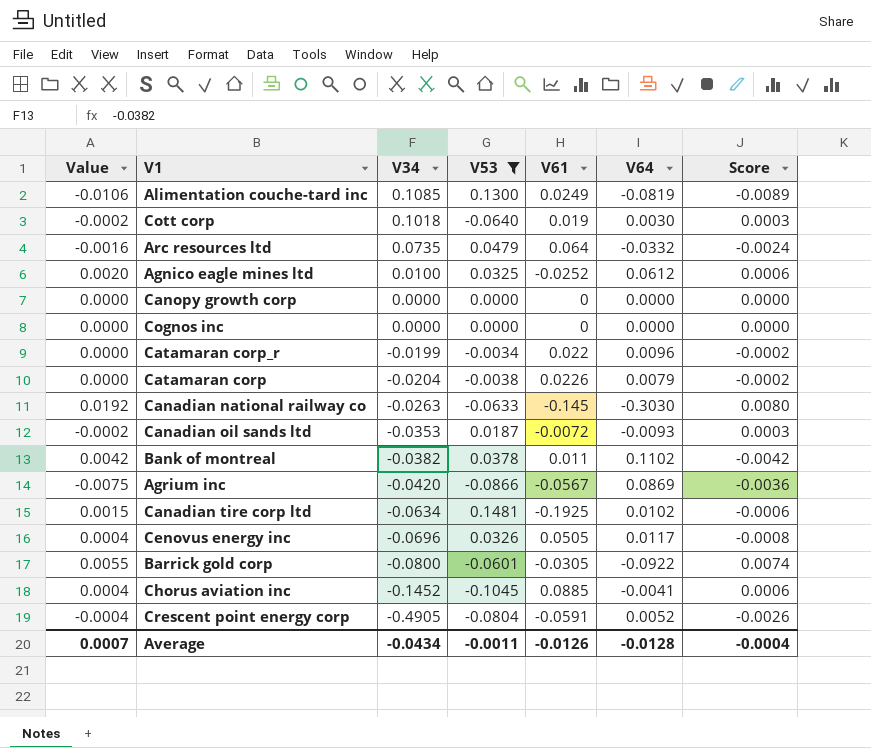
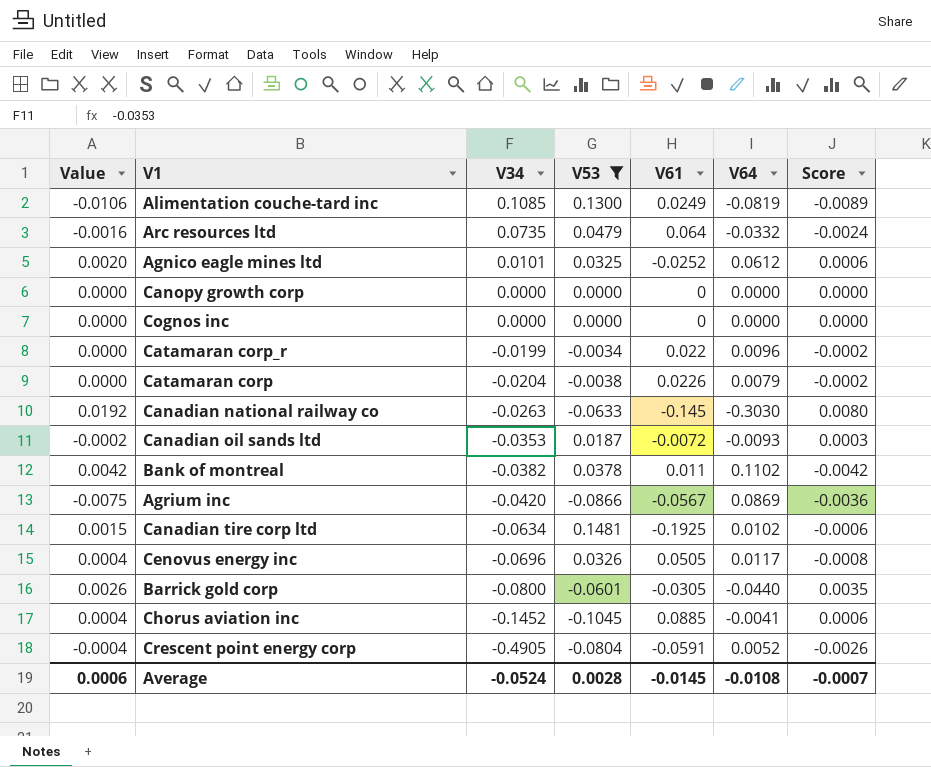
row Cott corp: -0.0002 | 0.1018 | -0.0640 | 0.019 | 0.0030 | 0.0003 -> none
Agnico eagle mines ltd | V34: 0.0100 -> 0.0101
Barrick gold corp | Value: 0.0055 -> 0.0026
Barrick gold corp | V64: -0.0922 -> -0.0440
Barrick gold corp | Score: 0.0074 -> 0.0035
Average | Value: 0.0007 -> 0.0006
Average | V34: -0.0434 -> -0.0524
Average | V53: -0.0011 -> 0.0028
Average | V61: -0.0126 -> -0.0145
Average | V64: -0.0128 -> -0.0108
Average | Score: -0.0004 -> -0.0007

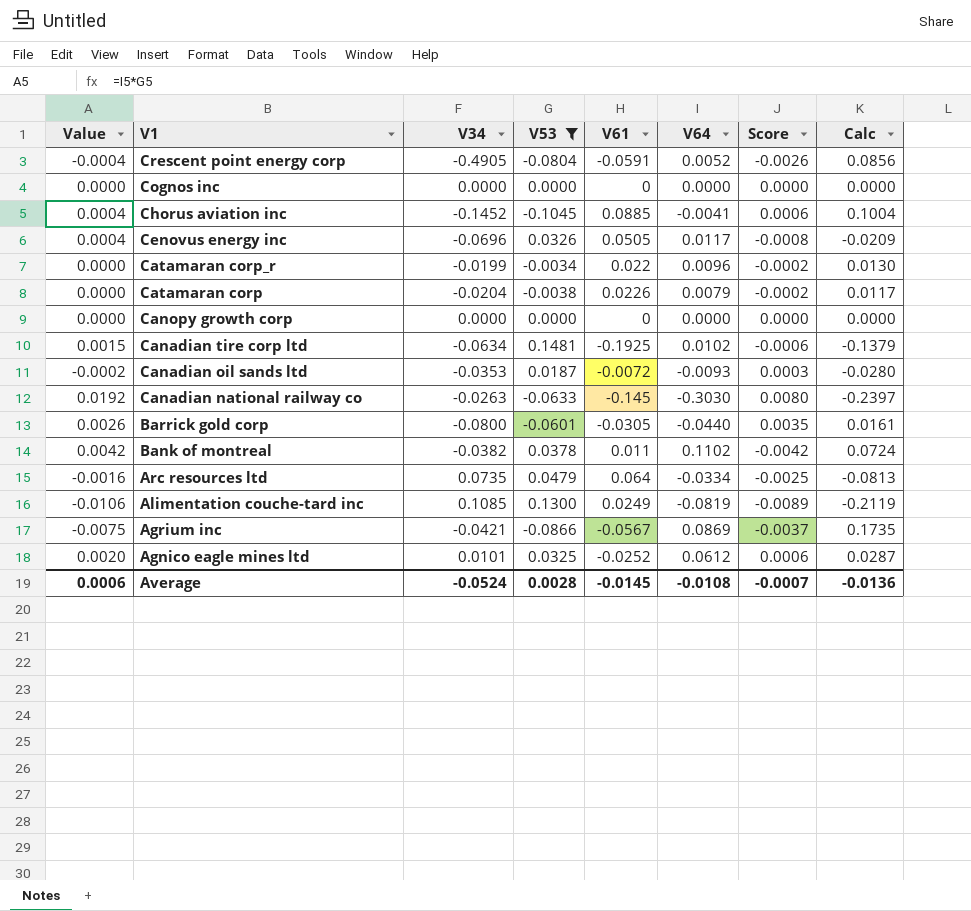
row order: V34 descending -> V1 descending
column Calc | formula: none -> [V64] - [V53]
Arc resources ltd | V64: -0.0332 -> -0.0334
Arc resources ltd | Score: -0.0024 -> -0.0025
Agrium inc | V34: -0.0420 -> -0.0421
Agrium inc | Score: -0.0036 -> -0.0037

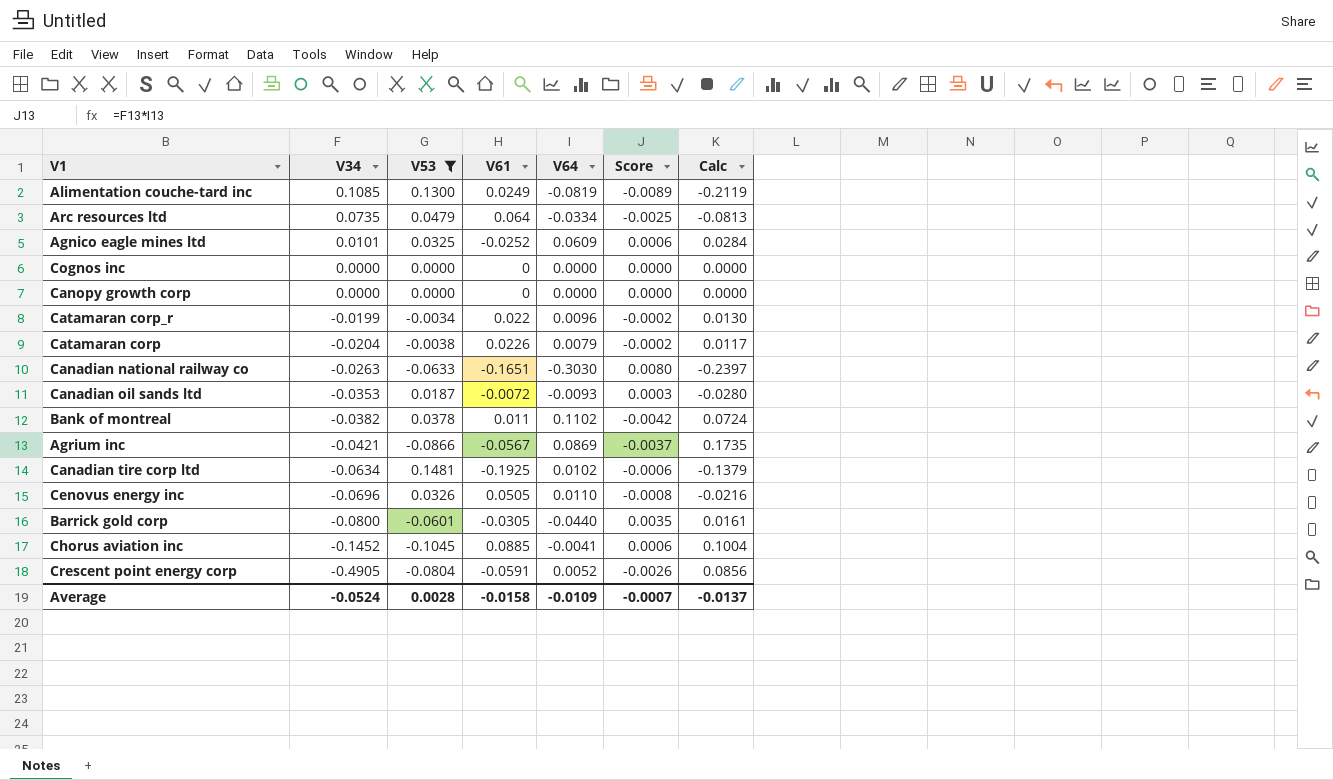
row order: V1 descending -> V34 descending
column Value | formula: [V53] * [V64] -> none
Agnico eagle mines ltd | V64: 0.0612 -> 0.0609
Agnico eagle mines ltd | Calc: 0.0287 -> 0.0284
Canadian national railway co | V61: -0.145 -> -0.1651
Cenovus energy inc | V64: 0.0117 -> 0.0110
Cenovus energy inc | Calc: -0.0209 -> -0.0216
Average | V61: -0.0145 -> -0.0158
Average | V64: -0.0108 -> -0.0109
Average | Calc: -0.0136 -> -0.0137

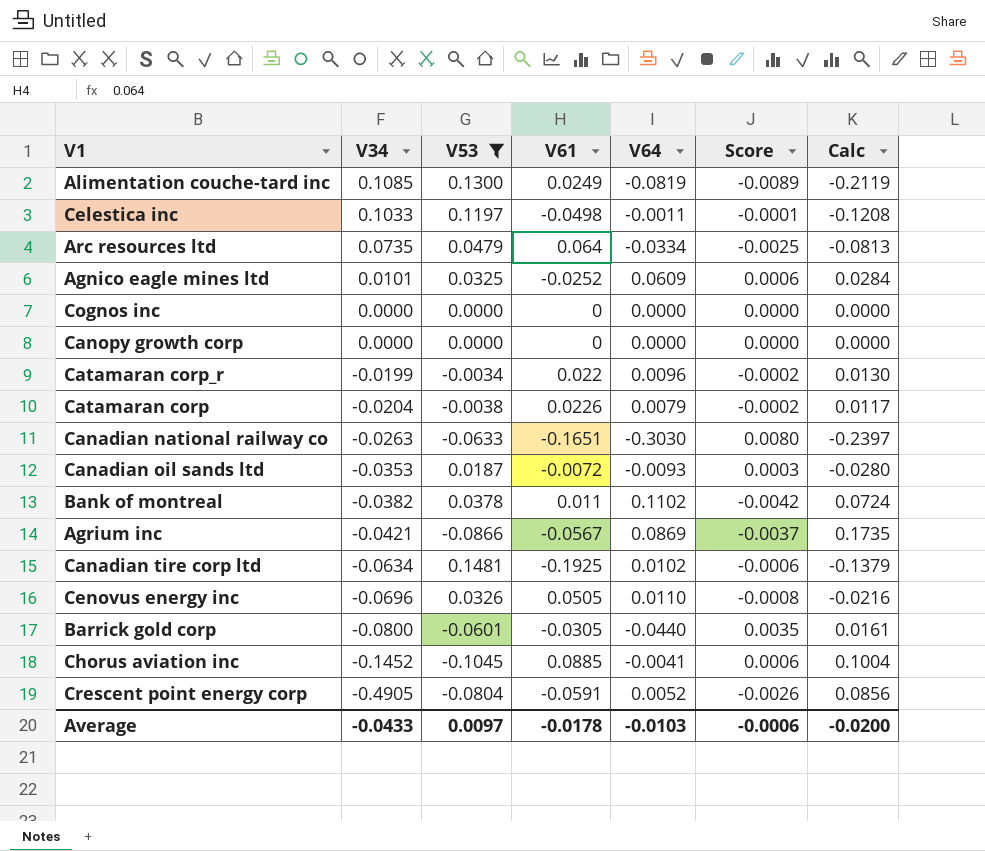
row Celestica inc: none -> 0.1033 | 0.1197 | -0.0498 | -0.0011 | -0.0001 | -0.1208
Average | V34: -0.0524 -> -0.0433
Average | V53: 0.0028 -> 0.0097
Average | V61: -0.0158 -> -0.0178
Average | V64: -0.0109 -> -0.0103
Average | Score: -0.0007 -> -0.0006
Average | Calc: -0.0137 -> -0.0200

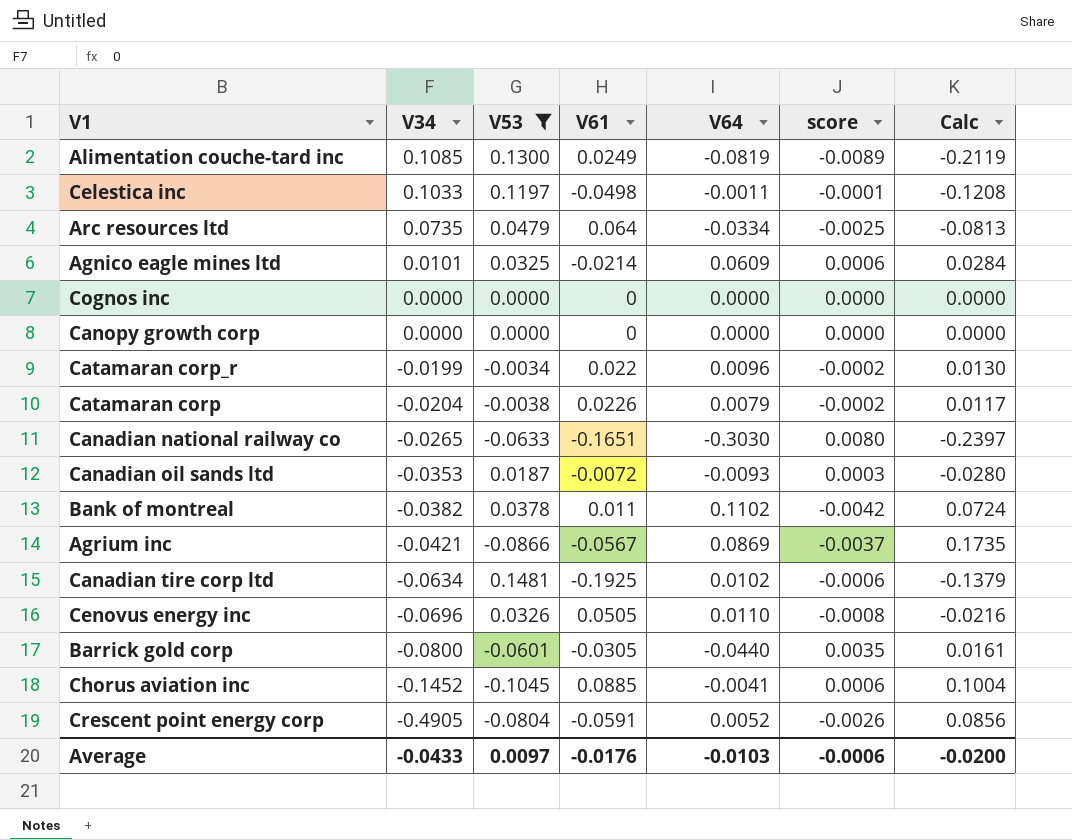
column name: Score -> score
Agnico eagle mines ltd | V61: -0.0252 -> -0.0214
Canadian national railway co | V34: -0.0263 -> -0.0265
Average | V61: -0.0178 -> -0.0176

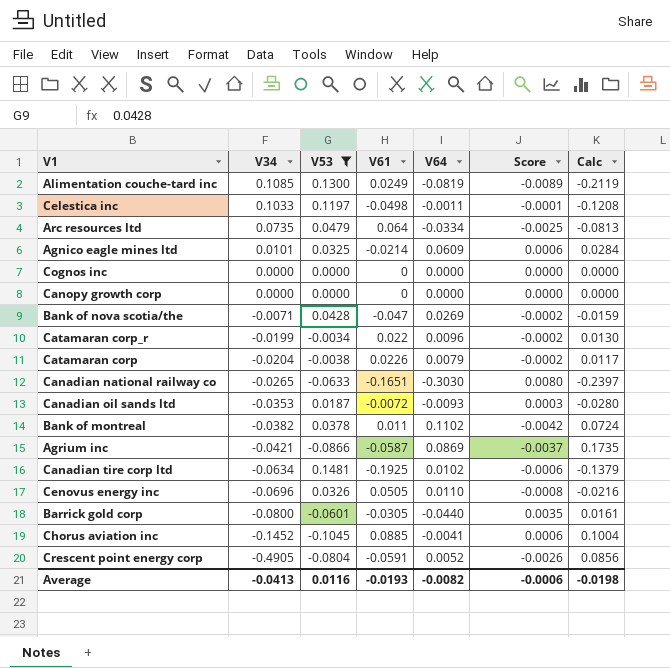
column name: score -> Score
row Bank of nova scotia/the: none -> -0.0071 | 0.0428 | -0.047 | 0.0269 | -0.0002 | -0.0159
Agrium inc | V61: -0.0567 -> -0.0587
Average | V34: -0.0433 -> -0.0413
Average | V53: 0.0097 -> 0.0116
Average | V61: -0.0176 -> -0.0193
Average | V64: -0.0103 -> -0.0082
Average | Calc: -0.0200 -> -0.0198

